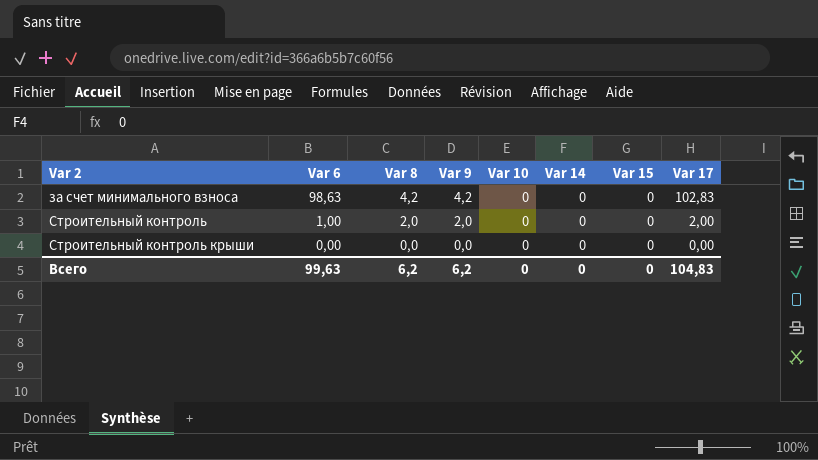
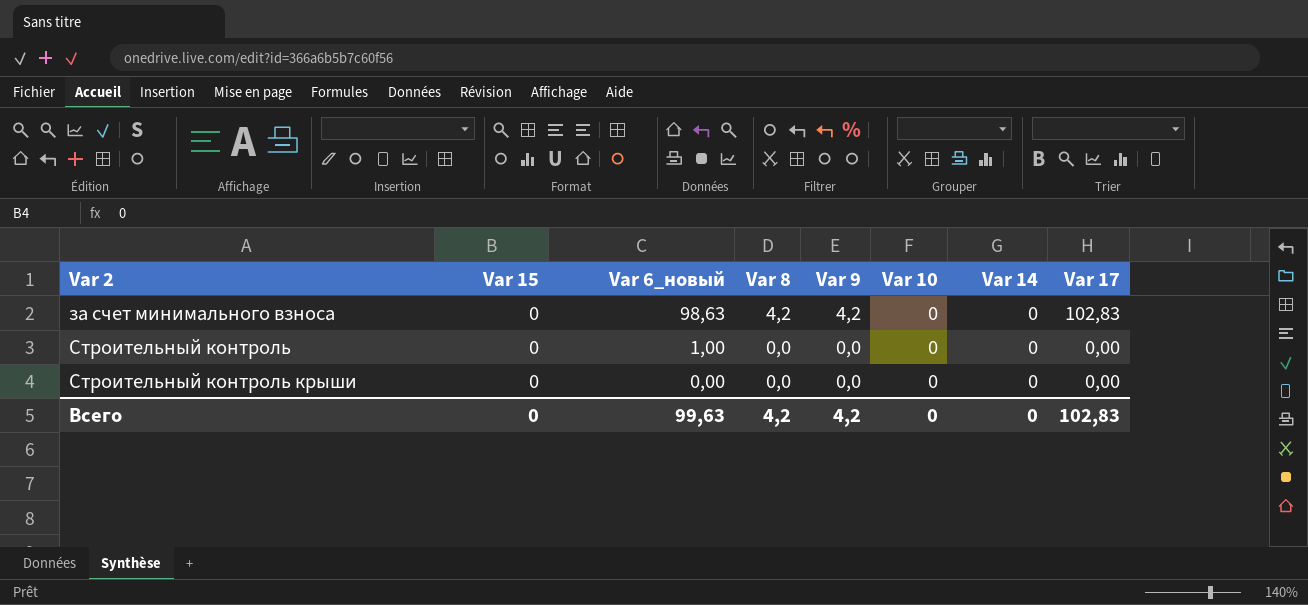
column Var 15 | position: 7 -> 2
column name: Var 6 -> Var 6_новый
Строительный контроль | Var 8: 2,0 -> 0,0
Строительный контроль | Var 9: 2,0 -> 0,0
Строительный контроль | Var 17: 2,00 -> 0,00
Всего | Var 8: 6,2 -> 4,2
Всего | Var 9: 6,2 -> 4,2
Всего | Var 17: 104,83 -> 102,83

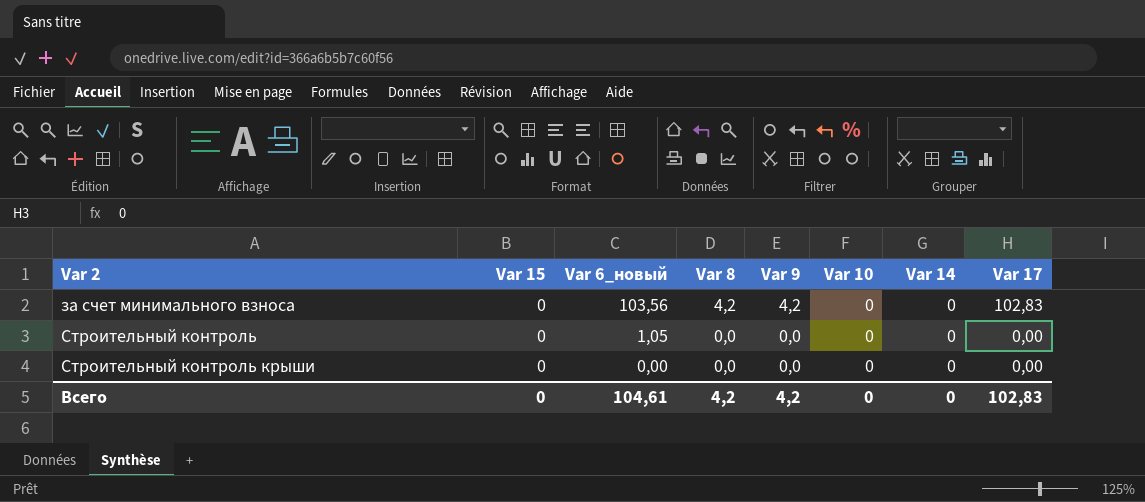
за счет минимального взноса | Var 6_новый: 98,63 -> 103,56
Строительный контроль | Var 6_новый: 1,00 -> 1,05
Всего | Var 6_новый: 99,63 -> 104,61

